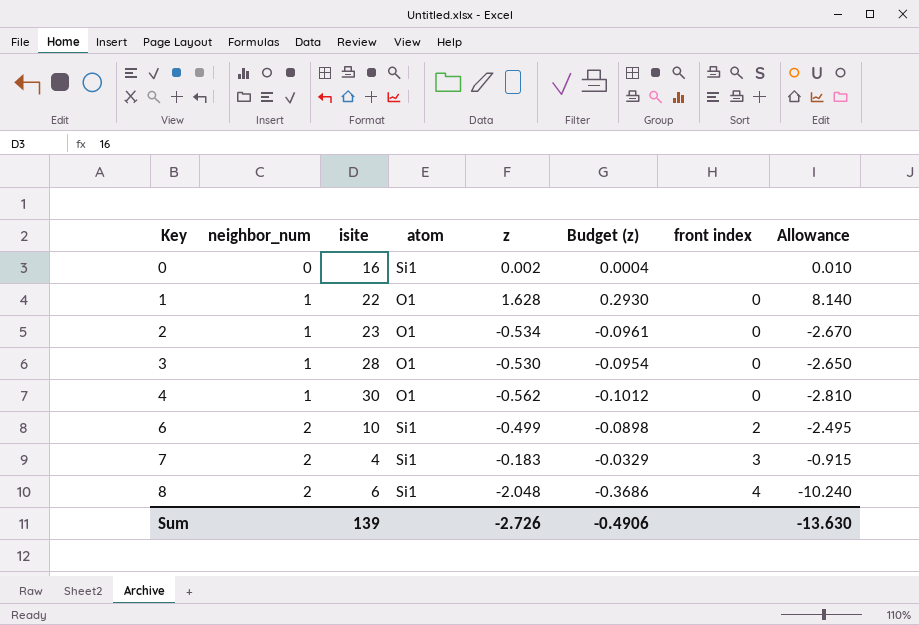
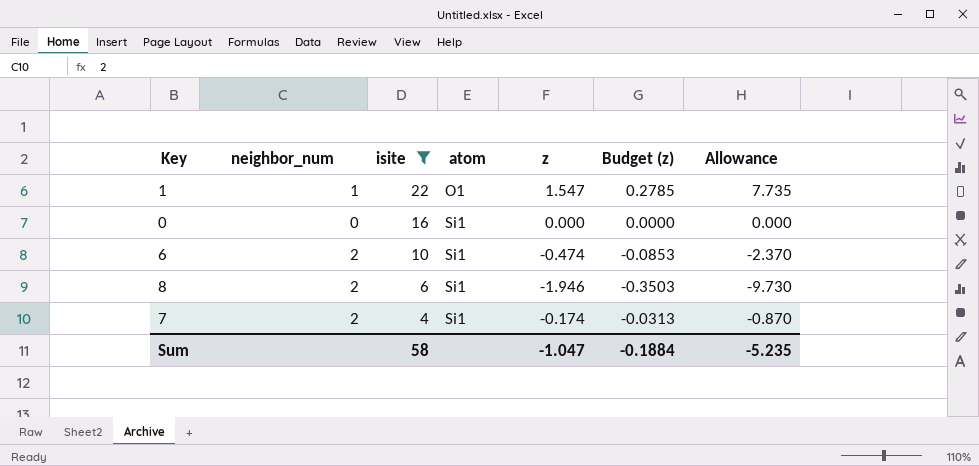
filter: none -> isite <= 22
row order: Key ascending -> isite descending
column front index | position: 7 -> none
1 | z: 1.628 -> 1.547
1 | Budget (z): 0.2930 -> 0.2785
1 | Allowance: 8.140 -> 7.735
0 | z: 0.002 -> 0.000
0 | Budget (z): 0.0004 -> 0.0000
0 | Allowance: 0.010 -> 0.000
6 | z: -0.499 -> -0.474
6 | Budget (z): -0.0898 -> -0.0853
6 | Allowance: -2.495 -> -2.370
8 | z: -2.048 -> -1.946
8 | Budget (z): -0.3686 -> -0.3503
8 | Allowance: -10.240 -> -9.730
7 | z: -0.183 -> -0.174
7 | Budget (z): -0.0329 -> -0.0313
7 | Allowance: -0.915 -> -0.870
Sum | isite: 139 -> 58
Sum | z: -2.726 -> -1.047
Sum | Budget (z): -0.4906 -> -0.1884
Sum | Allowance: -13.630 -> -5.235

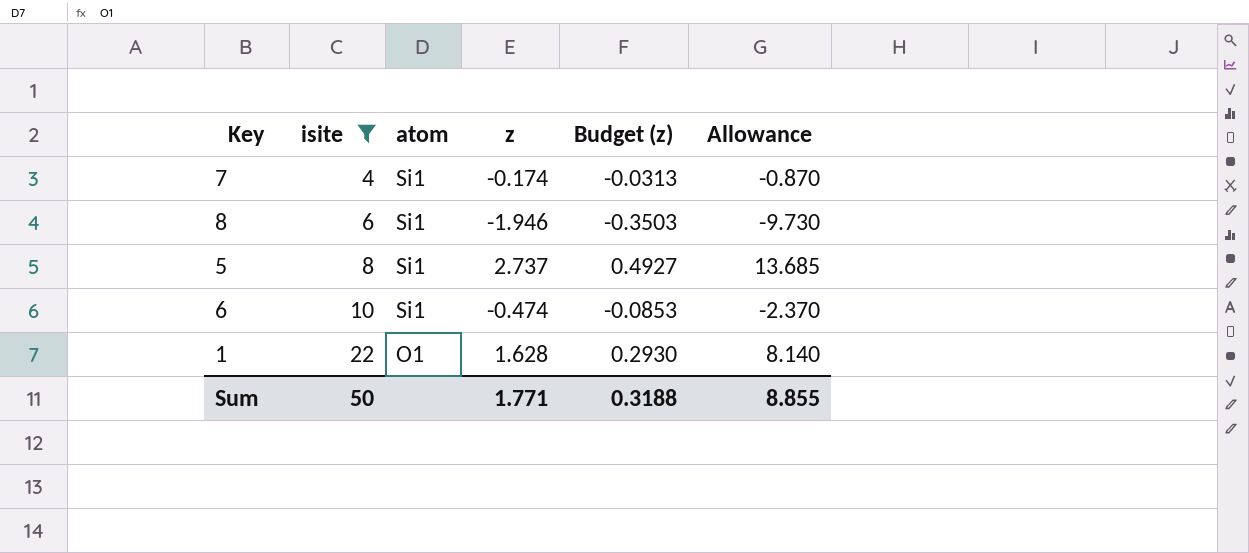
row order: isite descending -> isite ascending
column neighbor_num | position: 2 -> none
row 0: 0 | 16 | Si1 | 0.000 | 0.0000 | 0.000 -> none
row 5: none -> 8 | Si1 | 2.737 | 0.4927 | 13.685
1 | z: 1.547 -> 1.628
1 | Budget (z): 0.2785 -> 0.2930
1 | Allowance: 7.735 -> 8.140
Sum | isite: 58 -> 50
Sum | z: -1.047 -> 1.771
Sum | Budget (z): -0.1884 -> 0.3188
Sum | Allowance: -5.235 -> 8.855

